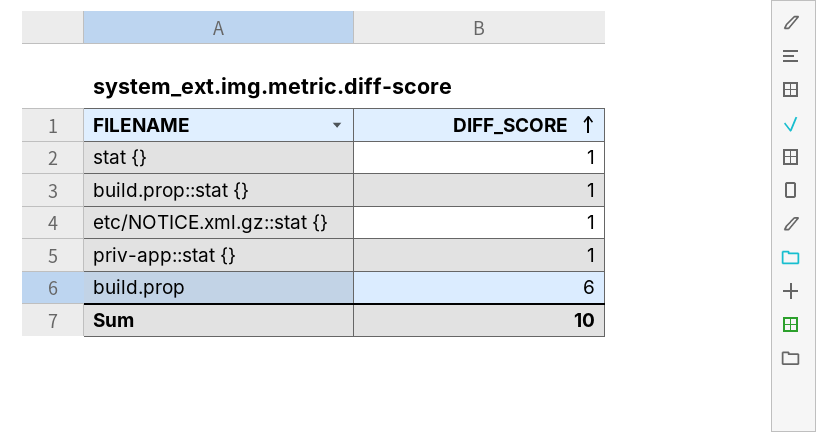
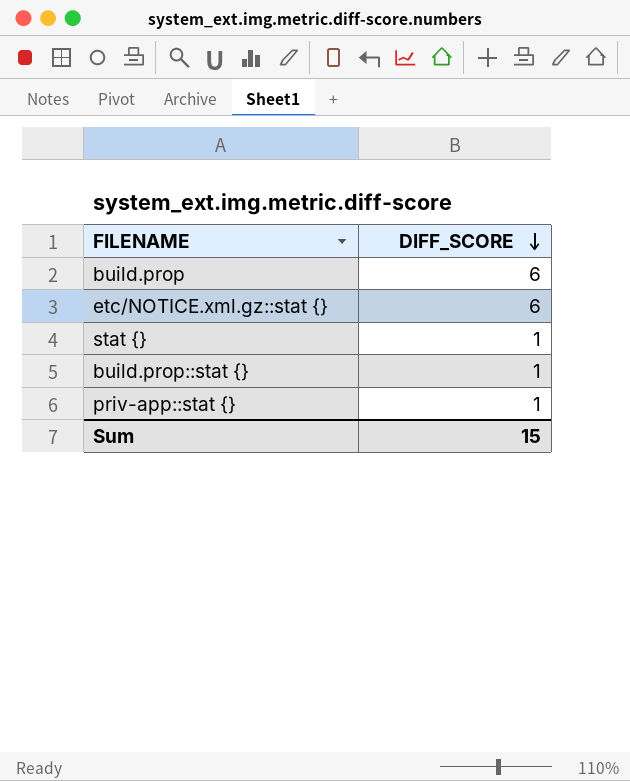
row order: DIFF_SCORE ascending -> DIFF_SCORE descending
etc/NOTICE.xml.gz::stat {} | DIFF_SCORE: 1 -> 6
Sum | DIFF_SCORE: 10 -> 15

